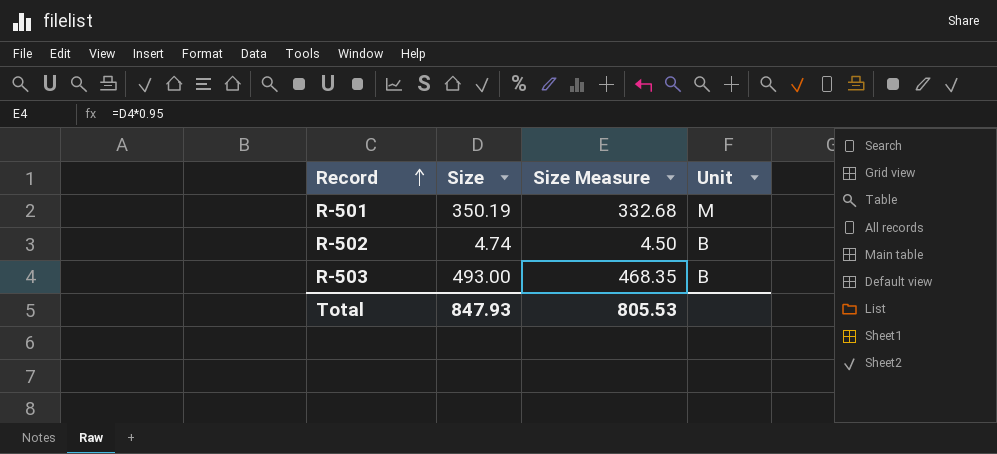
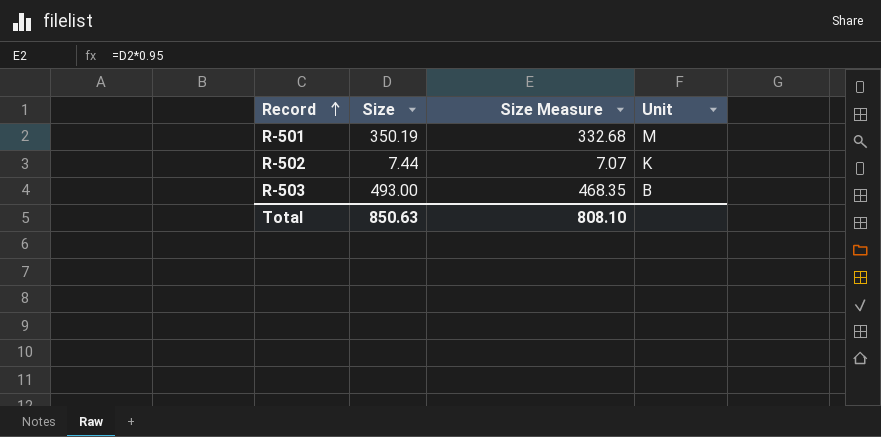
R-502 | Size: 4.74 -> 7.44
R-502 | Size Measure: 4.50 -> 7.07
R-502 | Unit: B -> K
Total | Size: 847.93 -> 850.63
Total | Size Measure: 805.53 -> 808.10

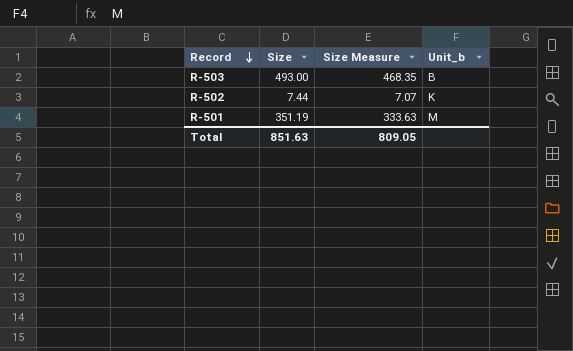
row order: Record ascending -> Record descending
column name: Unit -> Unit_b
R-501 | Size: 350.19 -> 351.19
R-501 | Size Measure: 332.68 -> 333.63
Total | Size: 850.63 -> 851.63
Total | Size Measure: 808.10 -> 809.05

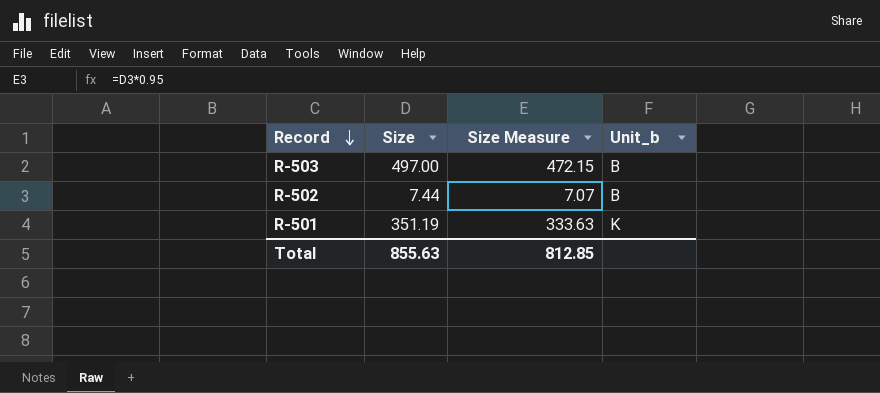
R-503 | Size: 493.00 -> 497.00
R-503 | Size Measure: 468.35 -> 472.15
R-502 | Unit_b: K -> B
R-501 | Unit_b: M -> K
Total | Size: 851.63 -> 855.63
Total | Size Measure: 809.05 -> 812.85

